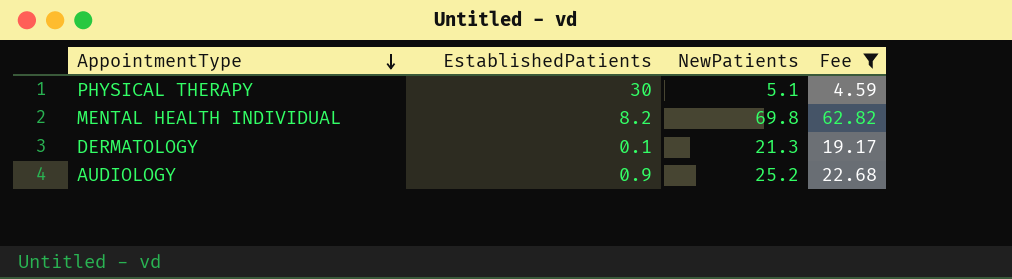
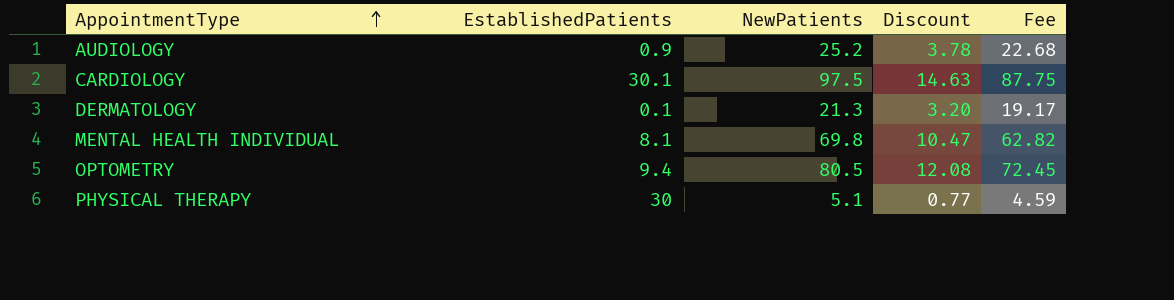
filter: Fee <= 62.82 -> none
row order: AppointmentType descending -> AppointmentType ascending
column Discount | formula: none -> [NewPatients] * 0.15
MENTAL HEALTH INDIVIDUAL | EstablishedPatients: 8.2 -> 8.1

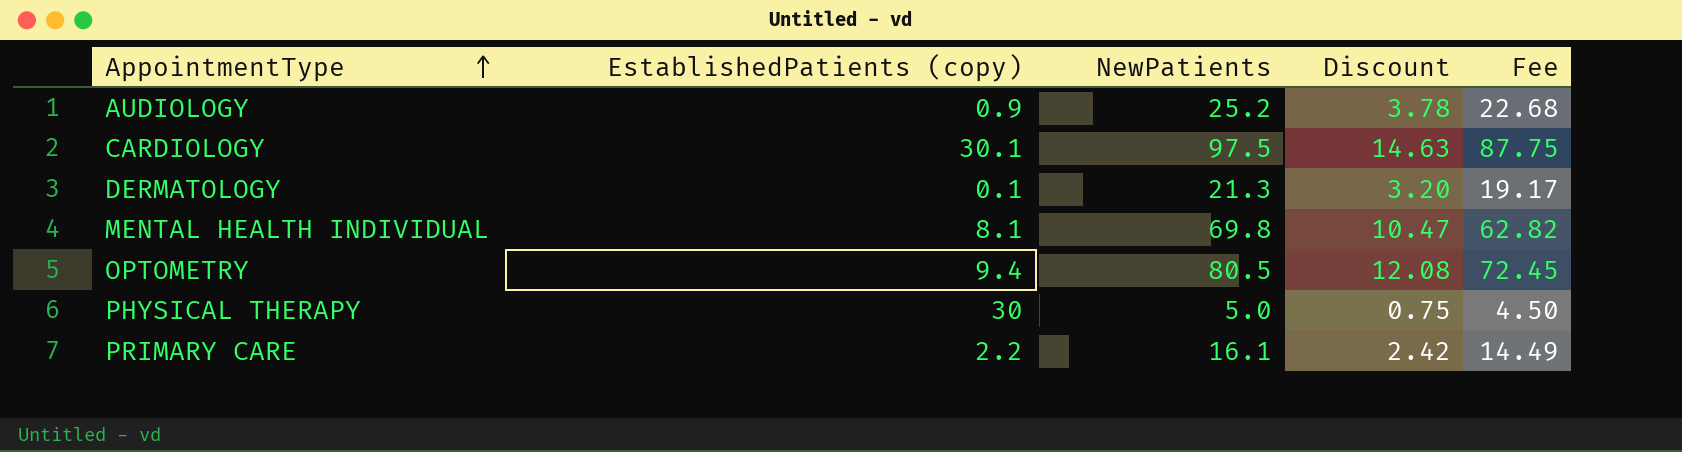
column name: EstablishedPatients -> EstablishedPatients (copy)
PHYSICAL THERAPY | NewPatients: 5.1 -> 5.0
PHYSICAL THERAPY | Discount: 0.77 -> 0.75
PHYSICAL THERAPY | Fee: 4.59 -> 4.50
row PRIMARY CARE: none -> 2.2 | 16.1 | 2.42 | 14.49

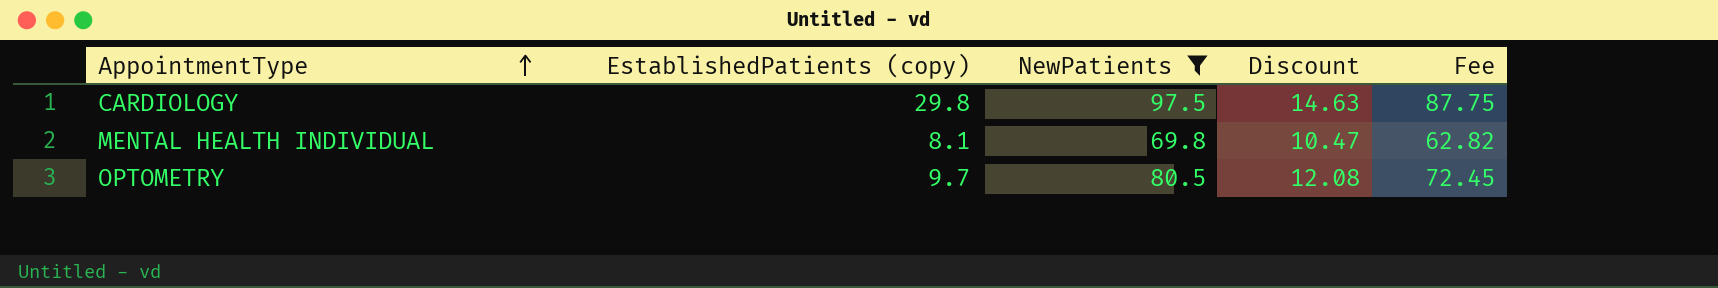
filter: none -> NewPatients >= 69.8
CARDIOLOGY | EstablishedPatients (copy): 30.1 -> 29.8
OPTOMETRY | EstablishedPatients (copy): 9.4 -> 9.7

